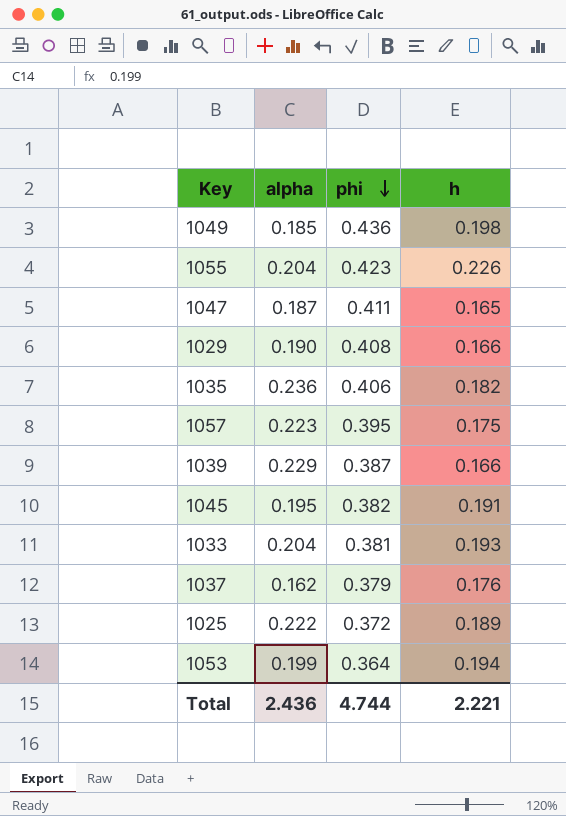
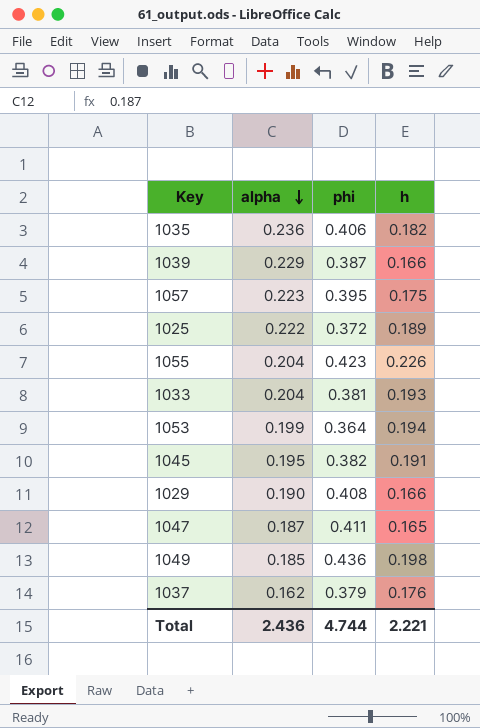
row order: phi descending -> alpha descending

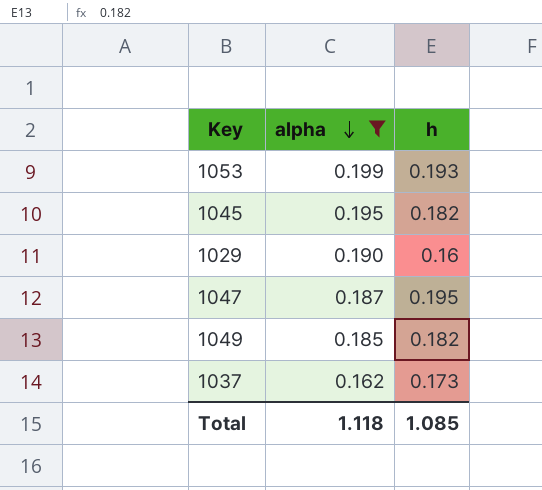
filter: none -> alpha <= 0.199
column phi | position: 3 -> none
1053 | h: 0.194 -> 0.193
1045 | h: 0.191 -> 0.182
1029 | h: 0.166 -> 0.16
1047 | h: 0.165 -> 0.195
1049 | h: 0.198 -> 0.182
1037 | h: 0.176 -> 0.173
Total | alpha: 2.436 -> 1.118
Total | h: 2.221 -> 1.085

